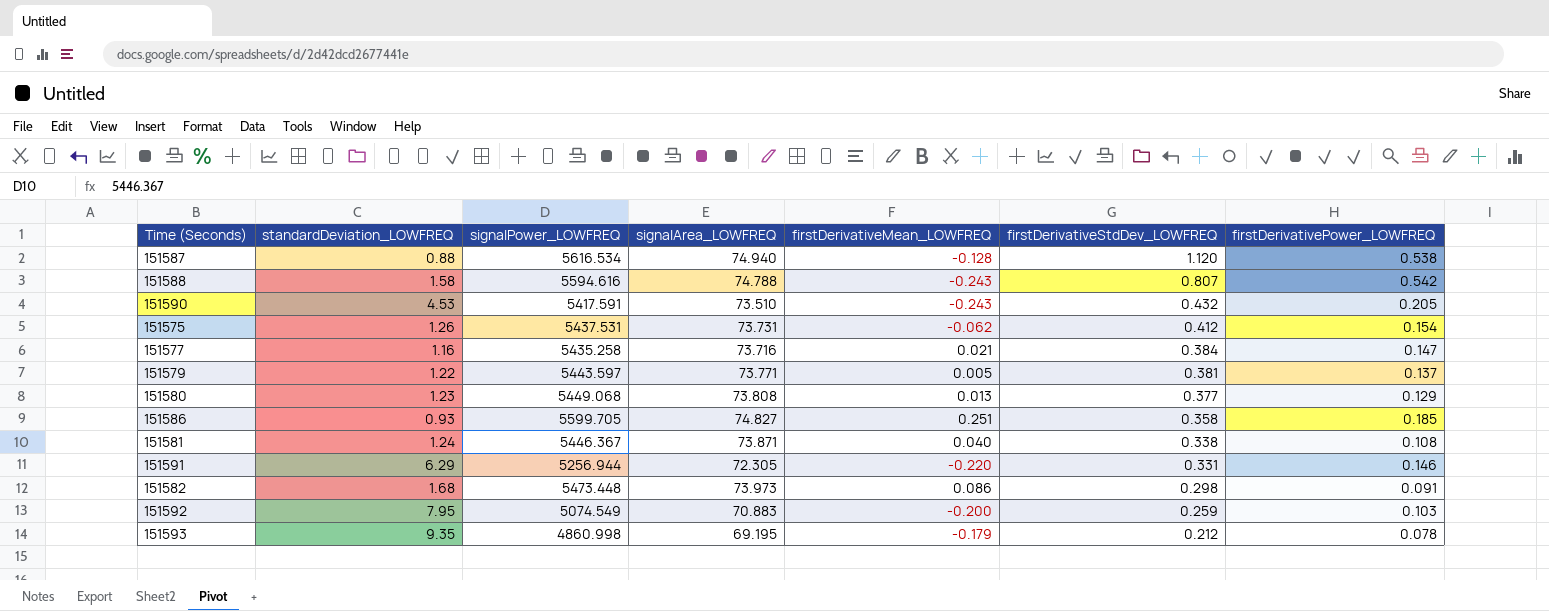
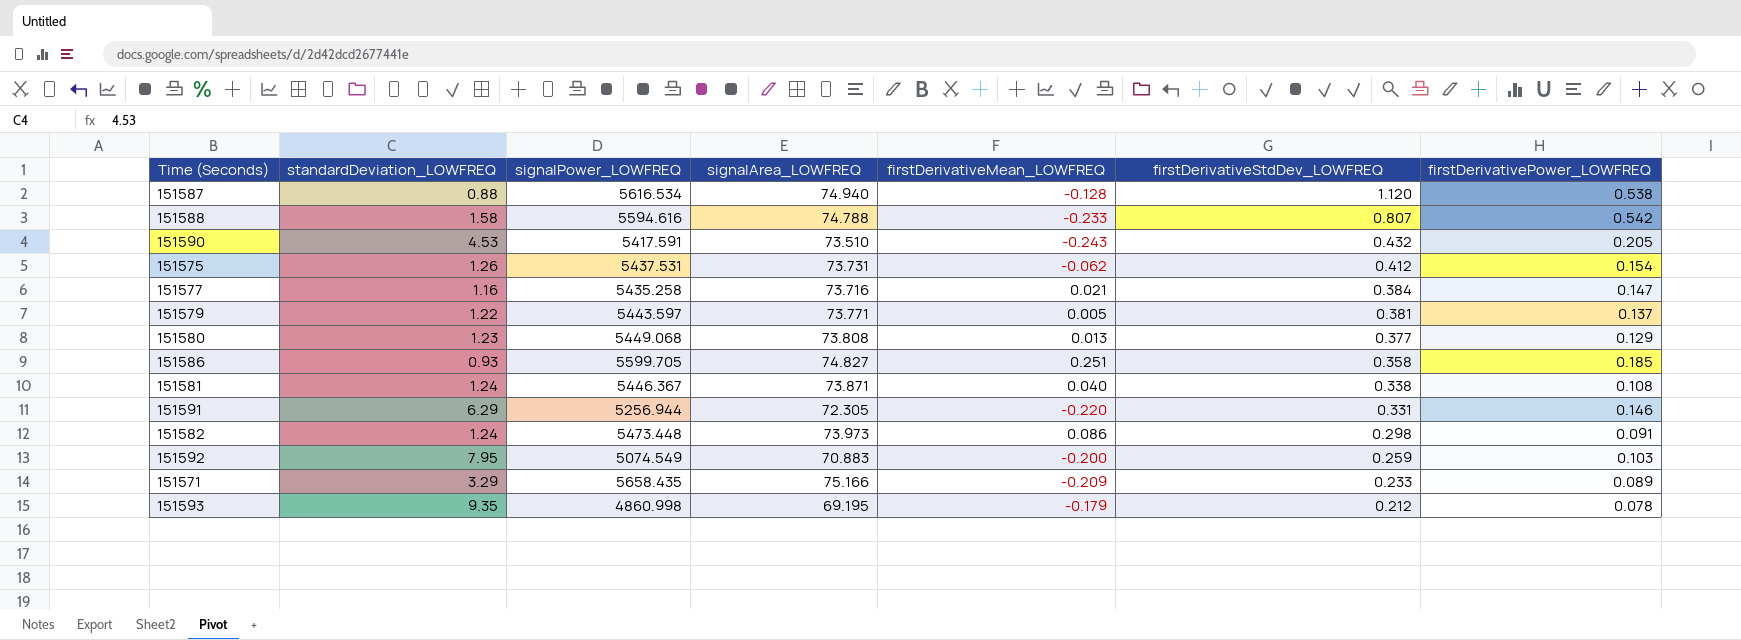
151588 | firstDerivativeMean_LOWFREQ: -0.243 -> -0.233
151582 | standardDeviation_LOWFREQ: 1.68 -> 1.24
row 151571: none -> 3.29 | 5658.435 | 75.166 | -0.209 | 0.233 | 0.089

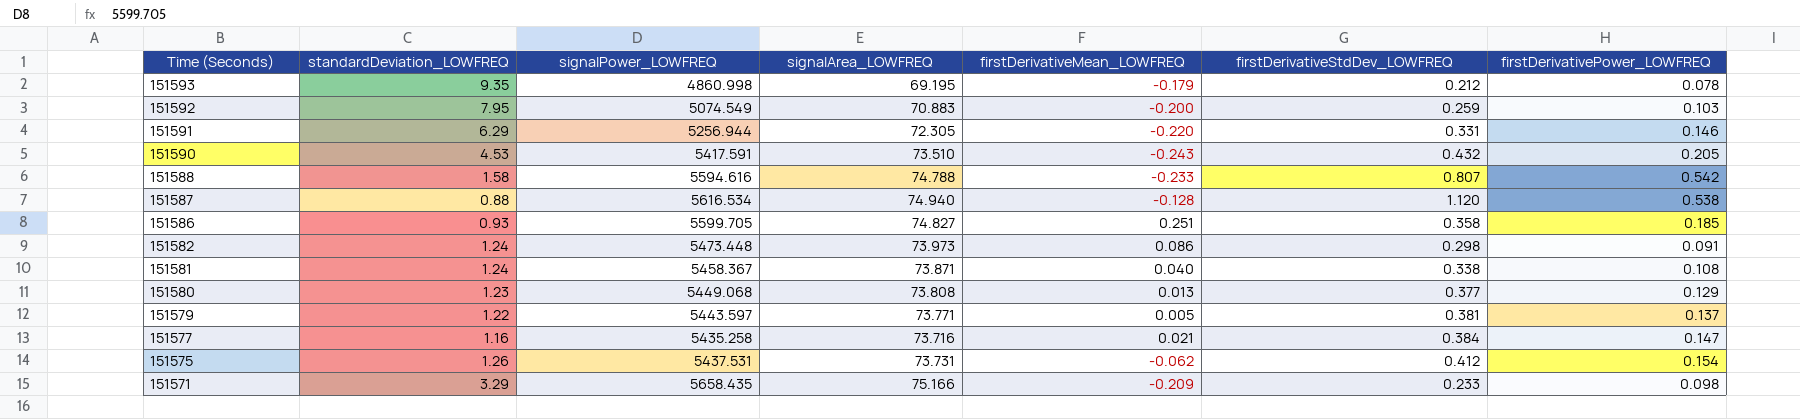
row order: firstDerivativeStdDev_LOWFREQ descending -> Time (Seconds) descending
151581 | signalPower_LOWFREQ: 5446.367 -> 5458.367
151571 | firstDerivativePower_LOWFREQ: 0.089 -> 0.098

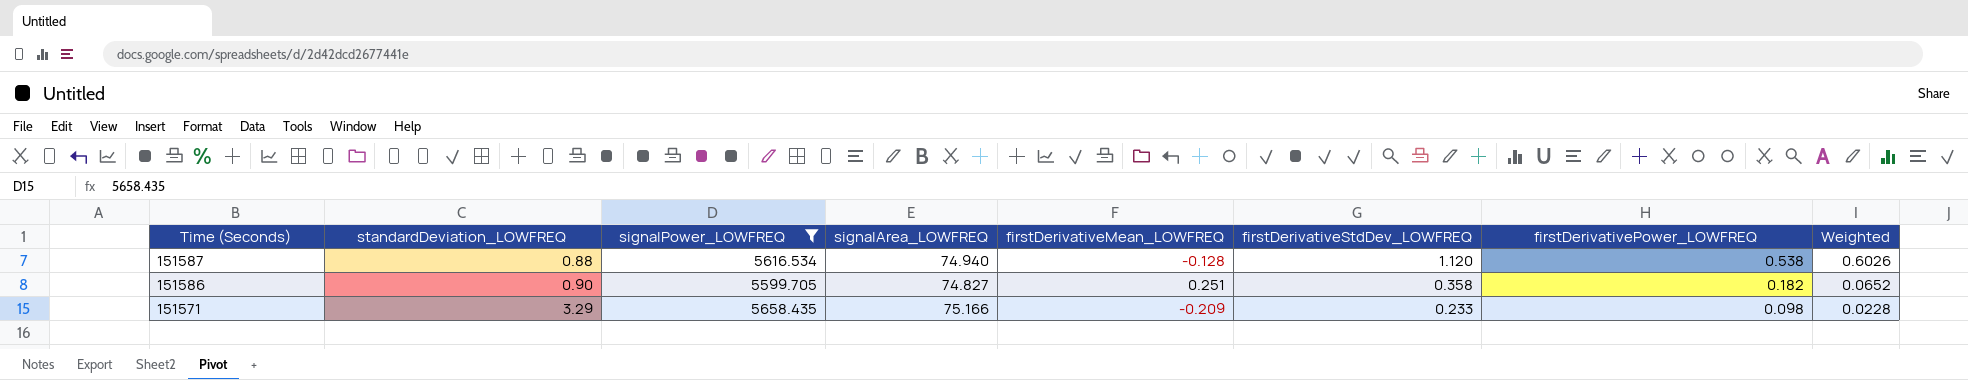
filter: none -> signalPower_LOWFREQ >= 5599.705
column Weighted | formula: none -> [firstDerivativeStdDev_LOWFREQ] * [firstDerivativePower_LOWFREQ]
151586 | standardDeviation_LOWFREQ: 0.93 -> 0.90
151586 | firstDerivativePower_LOWFREQ: 0.185 -> 0.182

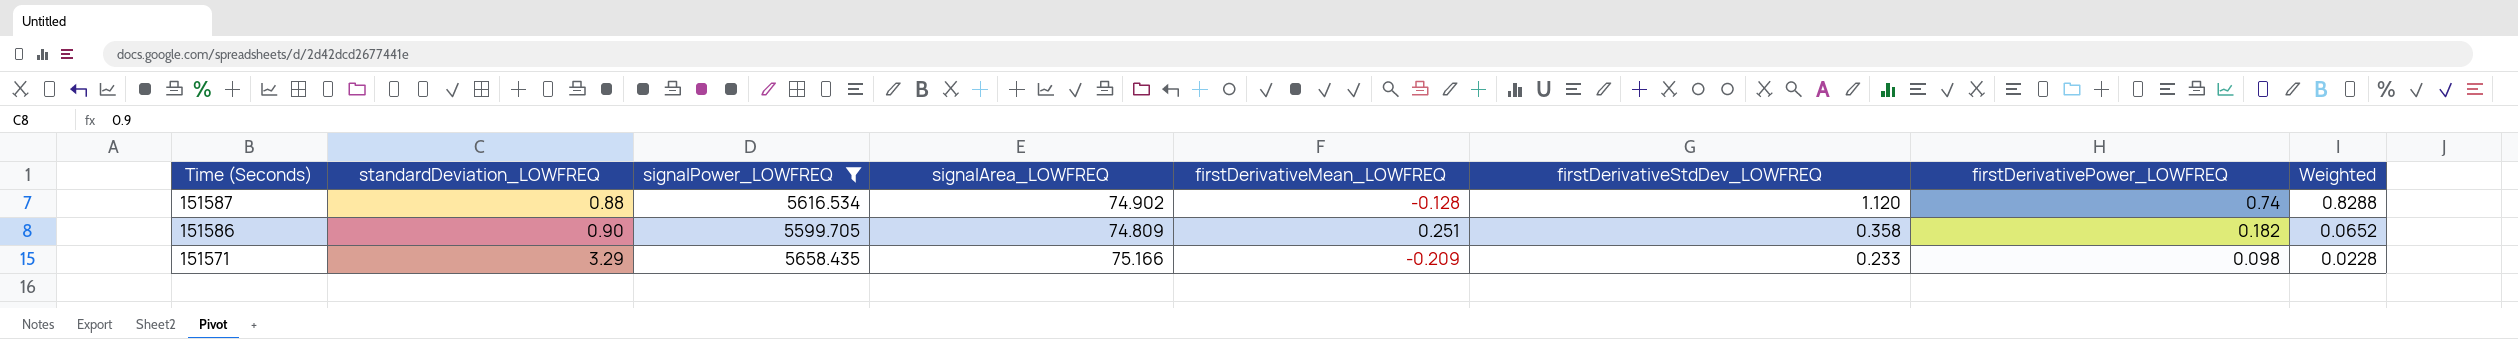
151587 | signalArea_LOWFREQ: 74.940 -> 74.902
151587 | firstDerivativePower_LOWFREQ: 0.538 -> 0.74
151587 | Weighted: 0.6026 -> 0.8288
151586 | signalArea_LOWFREQ: 74.827 -> 74.809

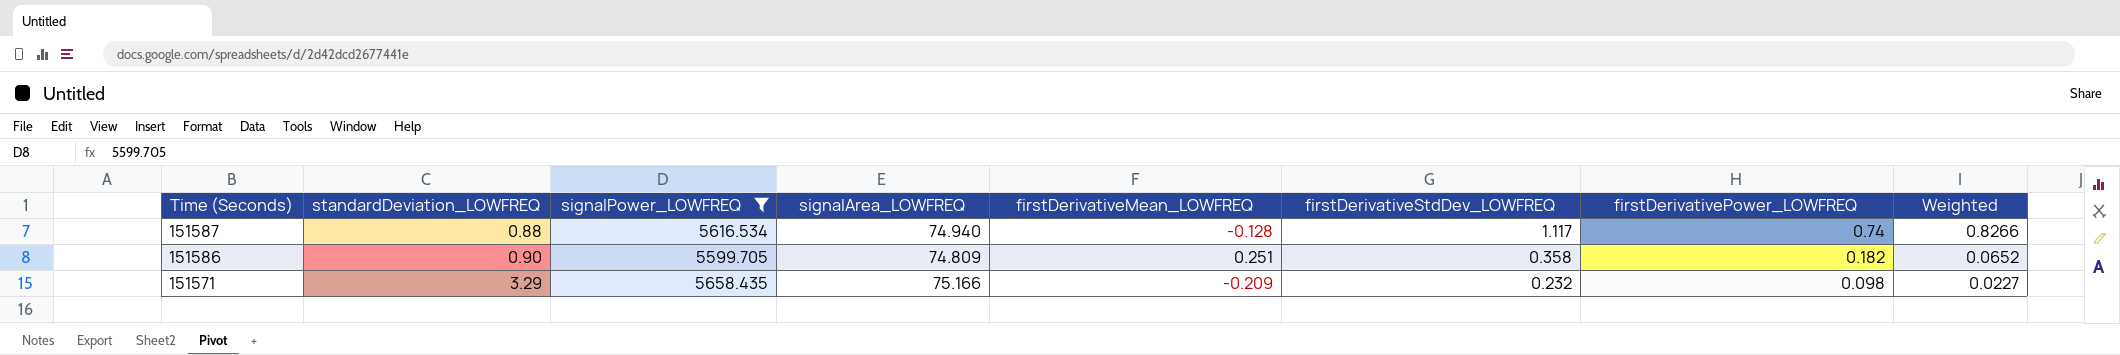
151587 | signalArea_LOWFREQ: 74.902 -> 74.940
151587 | firstDerivativeStdDev_LOWFREQ: 1.120 -> 1.117
151587 | Weighted: 0.8288 -> 0.8266
151571 | firstDerivativeStdDev_LOWFREQ: 0.233 -> 0.232
151571 | Weighted: 0.0228 -> 0.0227

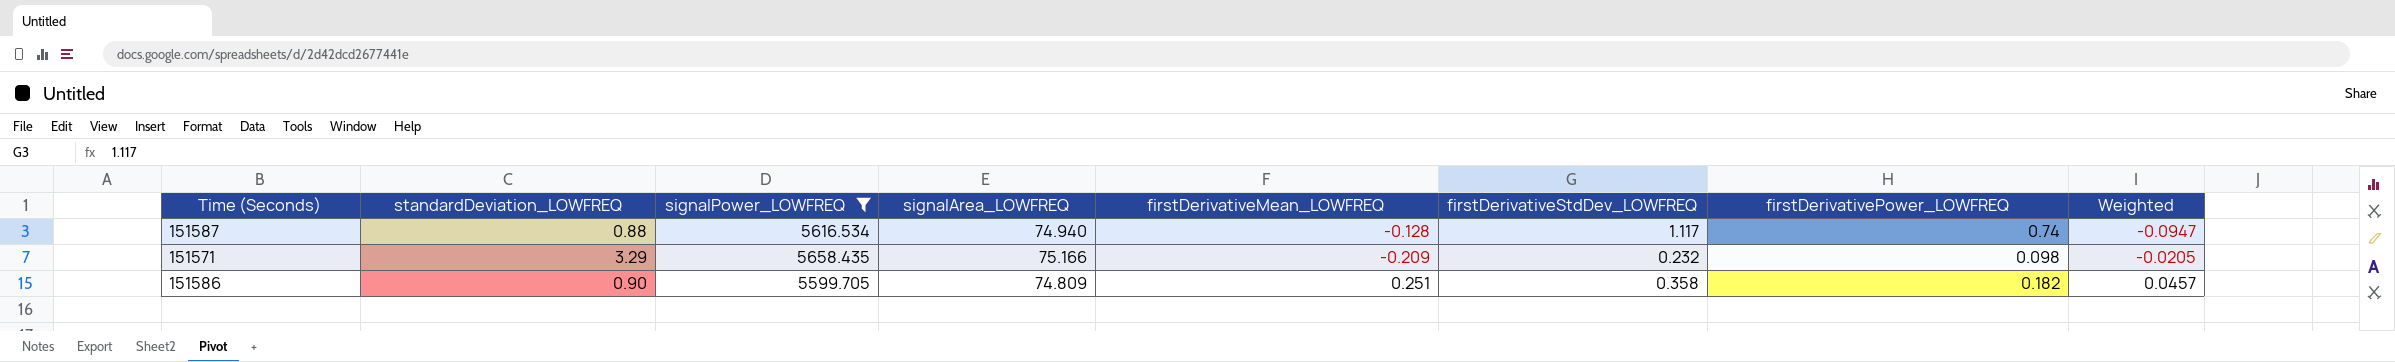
row order: Time (Seconds) descending -> Weighted ascending
column Weighted | formula: [firstDerivativeStdDev_LOWFREQ] * [firstDerivativePower_LOWFREQ] -> [firstDerivativeMean_LOWFREQ] * [firstDerivativePower_LOWFREQ]

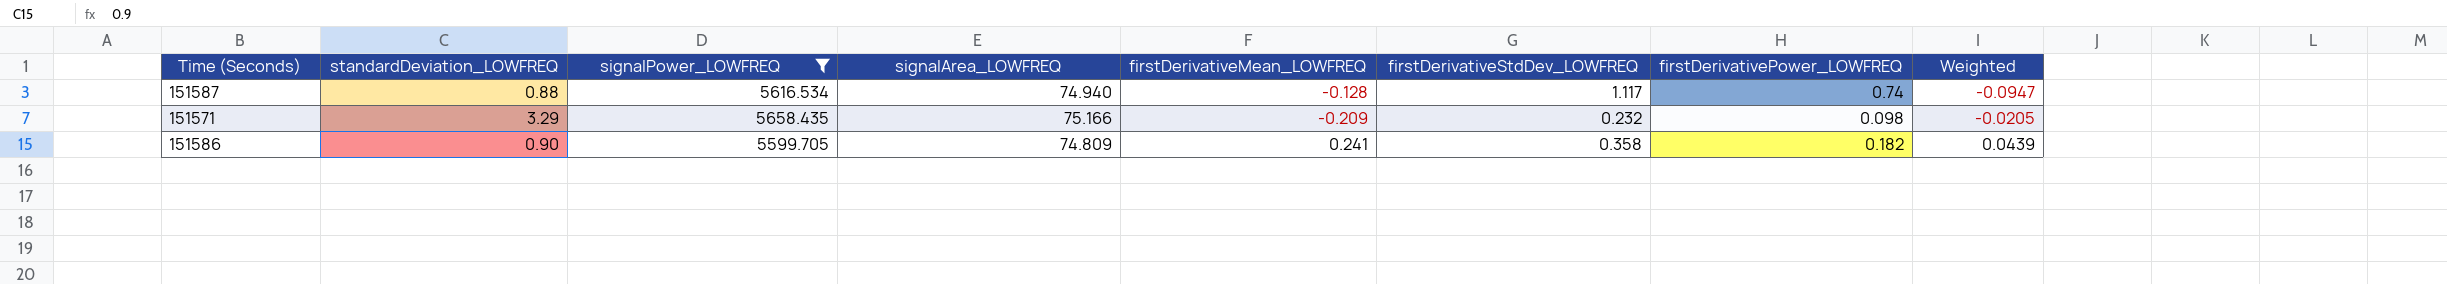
151586 | firstDerivativeMean_LOWFREQ: 0.251 -> 0.241
151586 | Weighted: 0.0457 -> 0.0439

